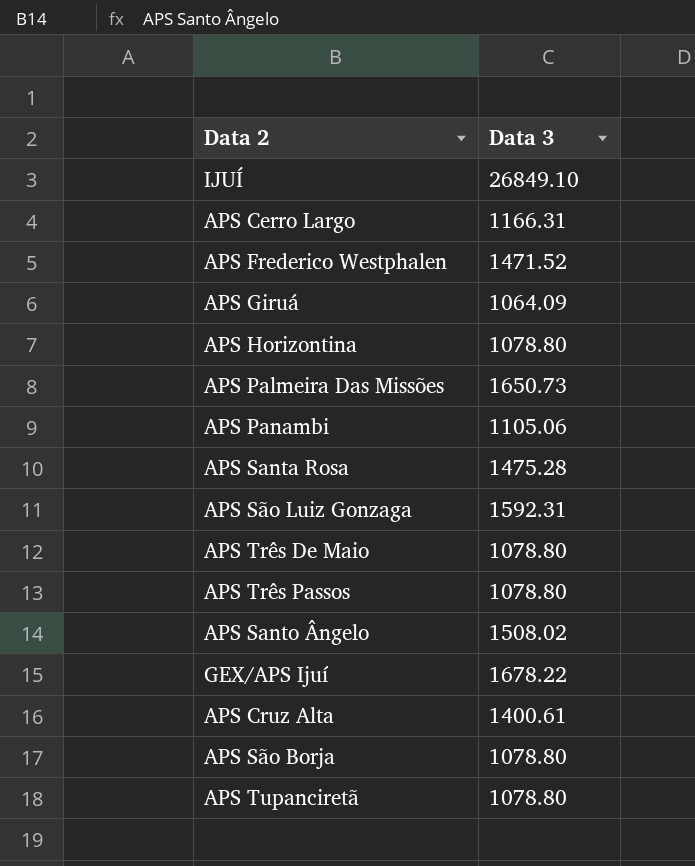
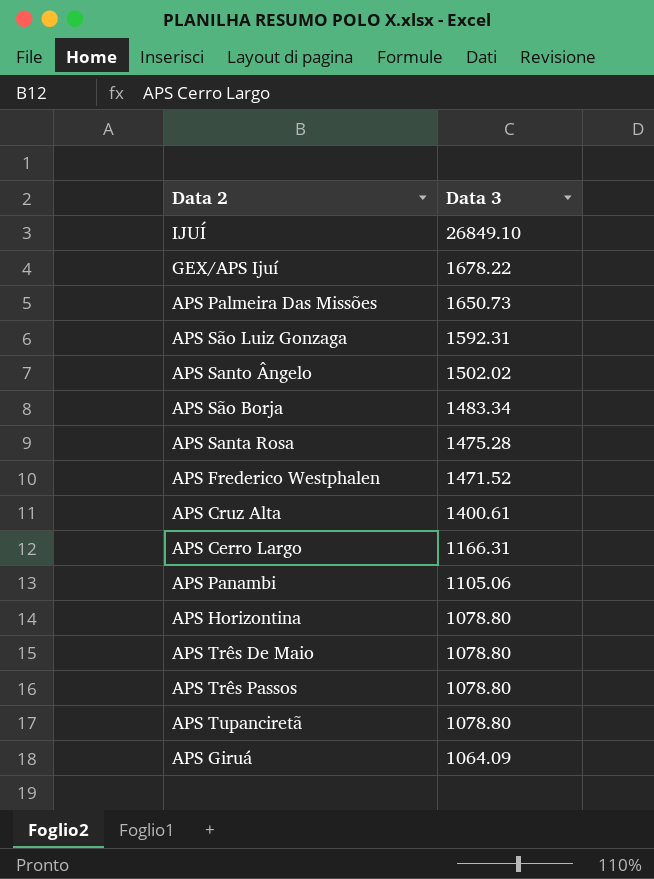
row order: none -> Data 3 descending
APS Santo Ângelo | Data 3: 1508.02 -> 1502.02
APS São Borja | Data 3: 1078.80 -> 1483.34

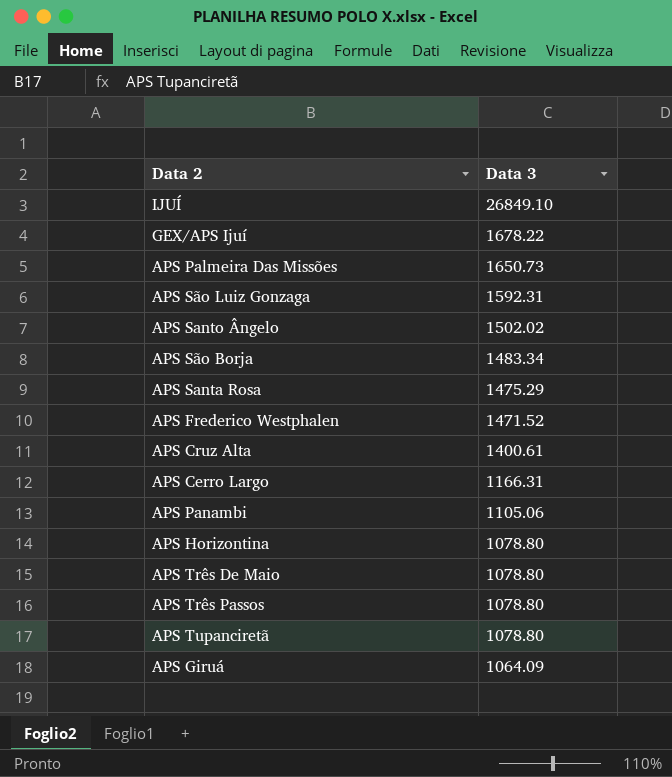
APS Santa Rosa | Data 3: 1475.28 -> 1475.29

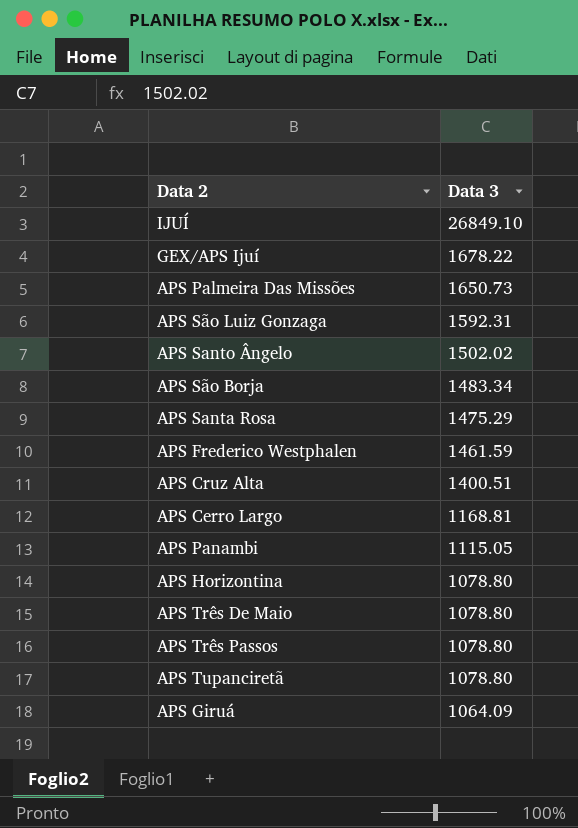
APS Frederico Westphalen | Data 3: 1471.52 -> 1461.59
APS Cruz Alta | Data 3: 1400.61 -> 1400.51
APS Cerro Largo | Data 3: 1166.31 -> 1168.81
APS Panambi | Data 3: 1105.06 -> 1115.05

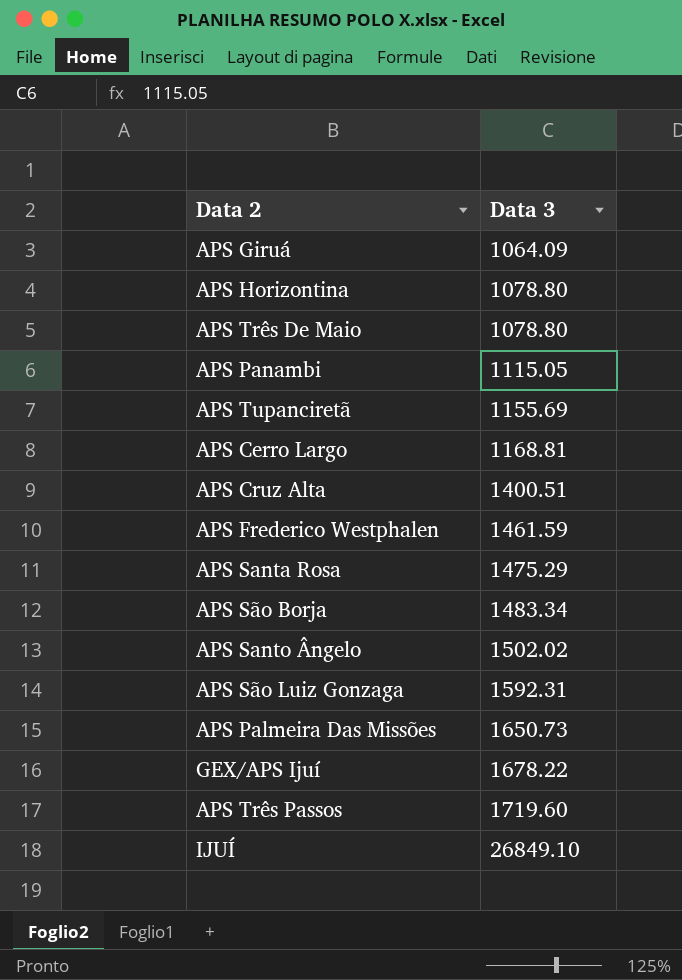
row order: Data 3 descending -> Data 3 ascending
APS Tupanciretã | Data 3: 1078.80 -> 1155.69
APS Três Passos | Data 3: 1078.80 -> 1719.60

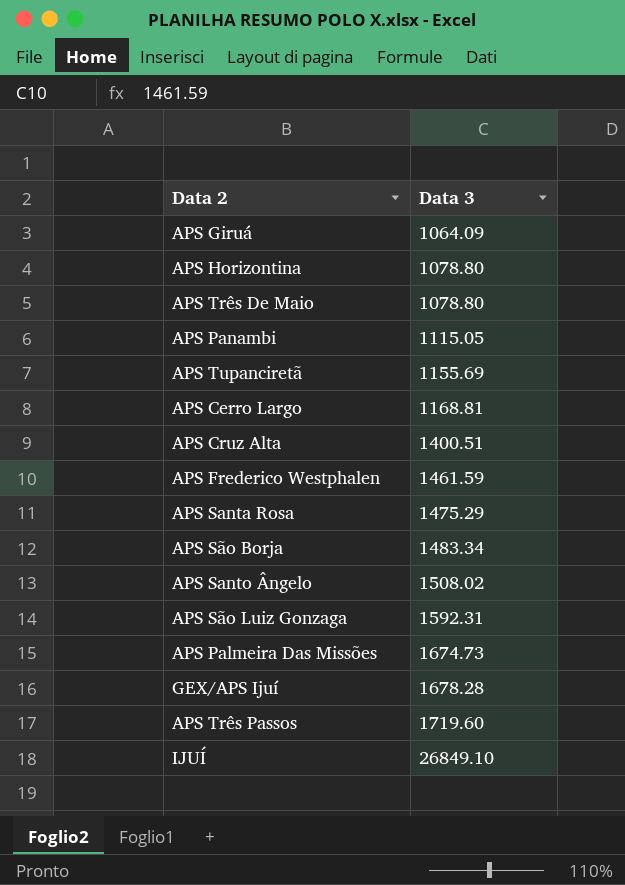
APS Santo Ângelo | Data 3: 1502.02 -> 1508.02
APS Palmeira Das Missões | Data 3: 1650.73 -> 1674.73
GEX/APS Ijuí | Data 3: 1678.22 -> 1678.28

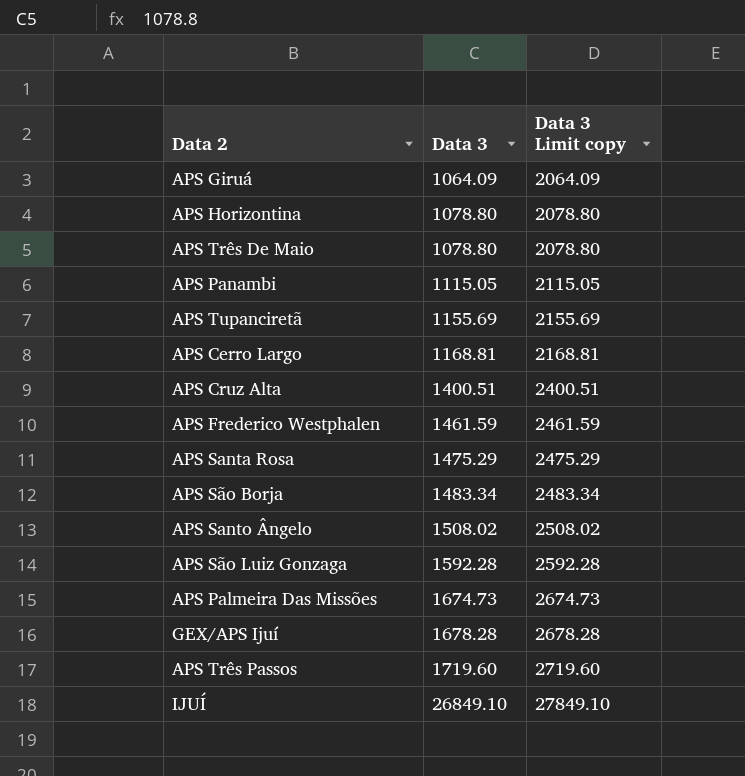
column Data 3 Limit copy | formula: none -> [Data 3] + 1000
APS São Luiz Gonzaga | Data 3: 1592.31 -> 1592.28

